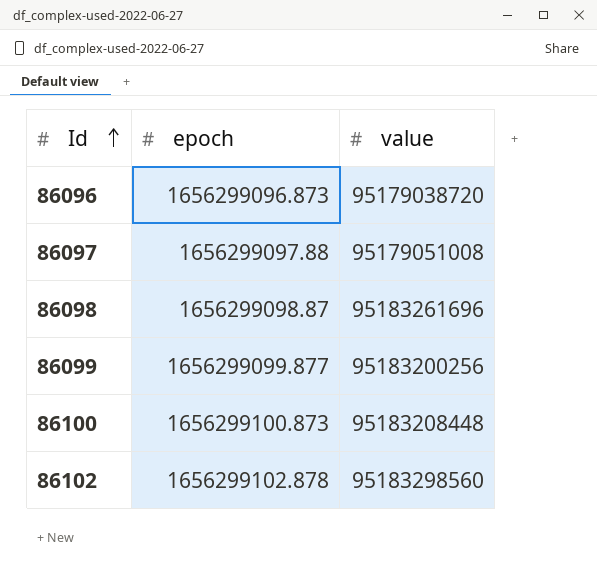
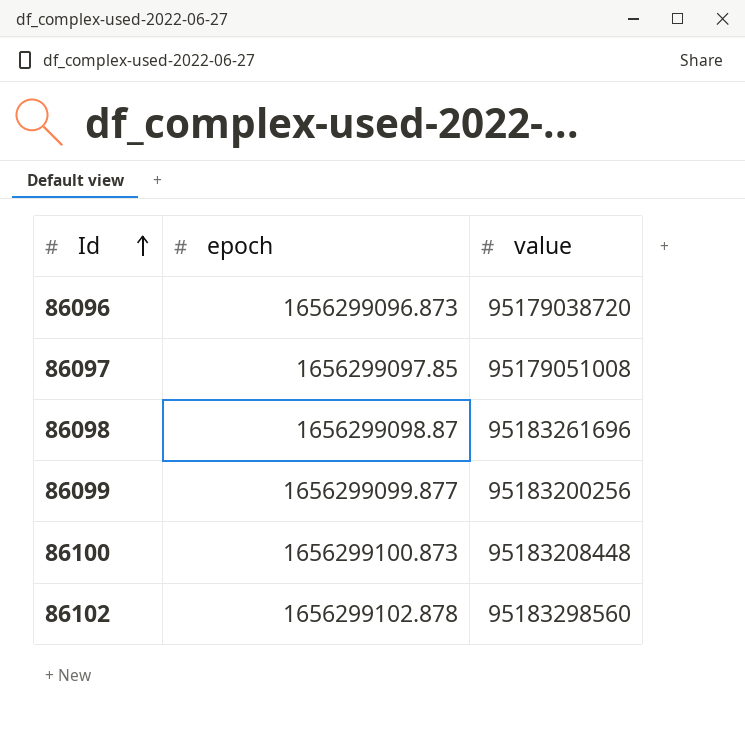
86097 | epoch: 1656299097.88 -> 1656299097.85

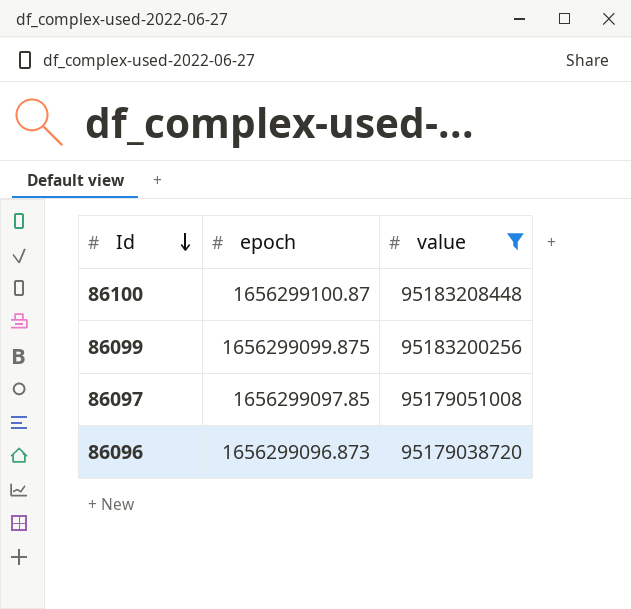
filter: none -> value <= 95183208448
row order: Id ascending -> Id descending
86100 | epoch: 1656299100.873 -> 1656299100.87
86099 | epoch: 1656299099.877 -> 1656299099.875

